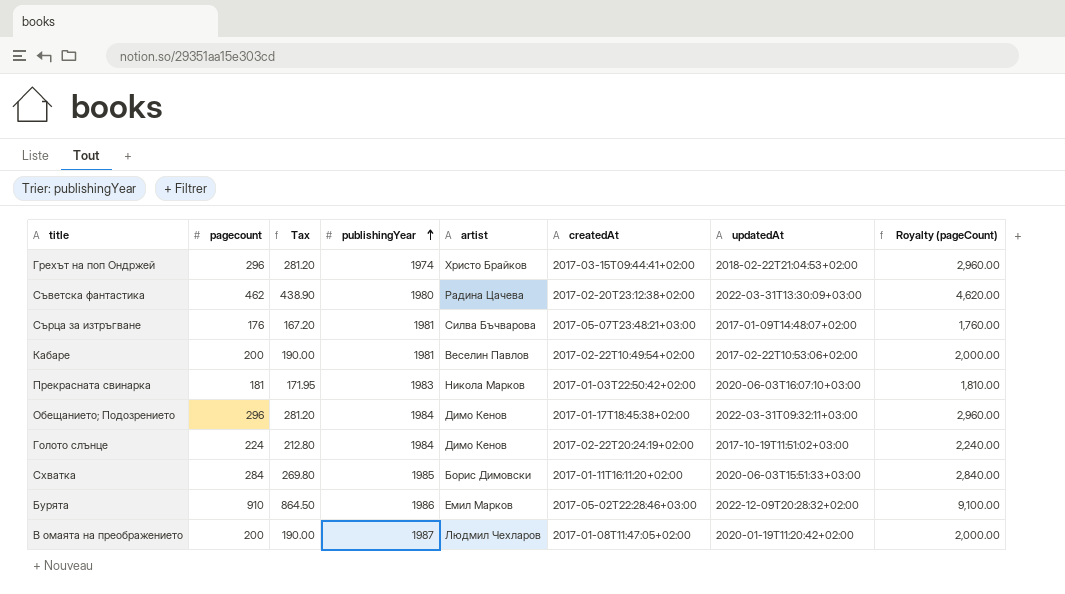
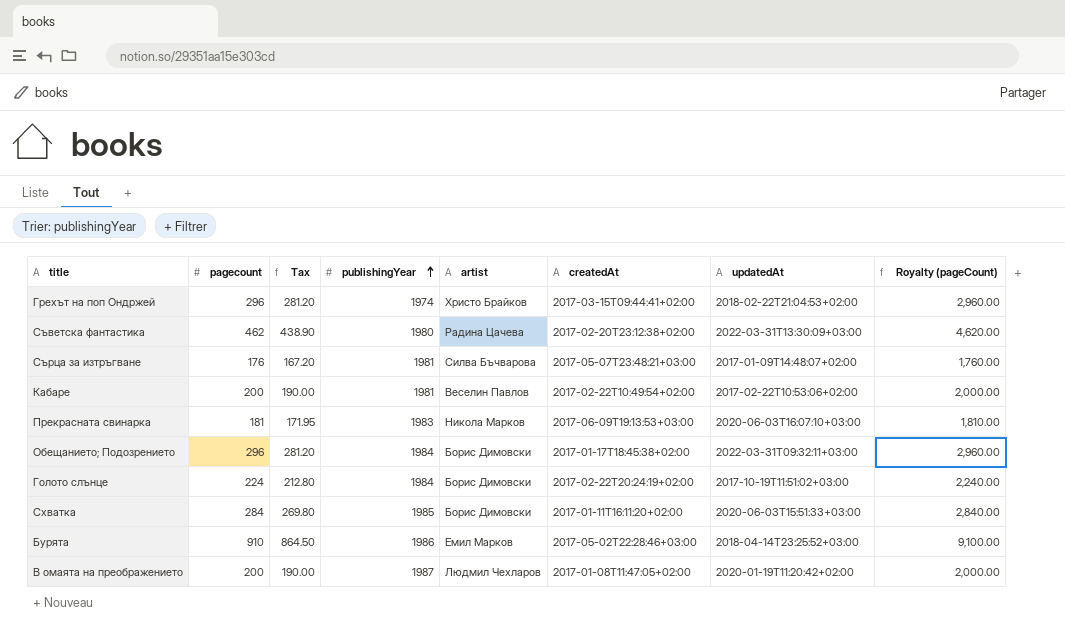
Прекрасната свинарка | createdAt: 2017-01-03T22:50:42+02:00 -> 2017-06-09T19:13:53+03:00
Обещанието; Подозрението | artist: Димо Кенов -> Борис Димовски
Голото слънце | artist: Димо Кенов -> Борис Димовски
Бурята | updatedAt: 2022-12-09T20:28:32+02:00 -> 2018-04-14T23:25:52+03:00

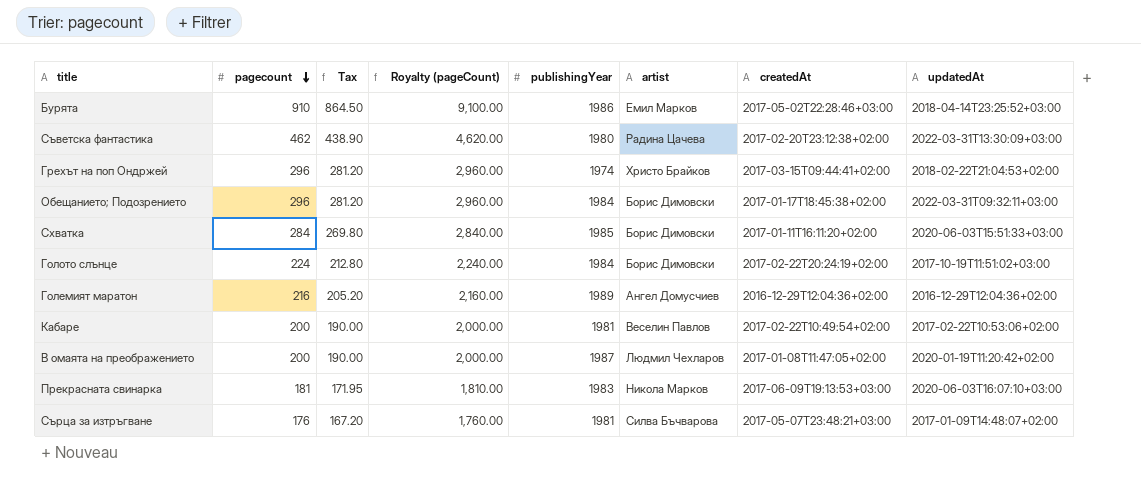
row order: publishingYear ascending -> pagecount descending
column Royalty (pageCount) | position: 8 -> 4
row Големият маратон: none -> 216 | 205.20 | 2,160.00 | 1989 | Ангел Домусчиев | 2016-12-29T12:04:36+02:00 | 2016-12-29T12:04:36+02:00

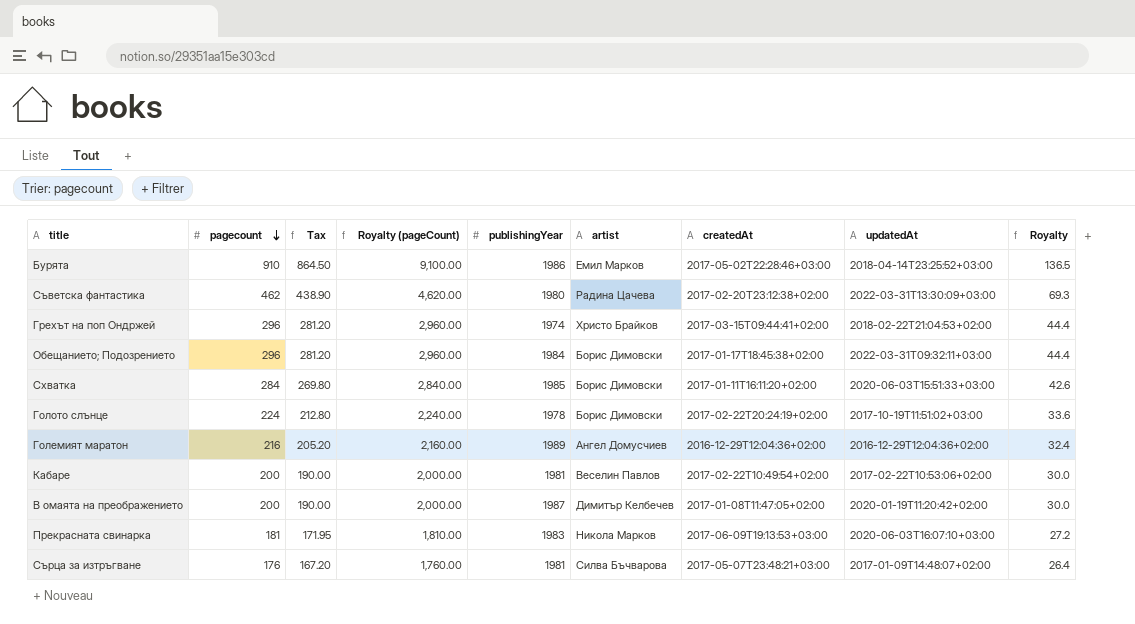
column Royalty | formula: none -> [pagecount] * 0.15
Голото слънце | publishingYear: 1984 -> 1978
В омаята на преображението | artist: Людмил Чехларов -> Димитър Келбечев

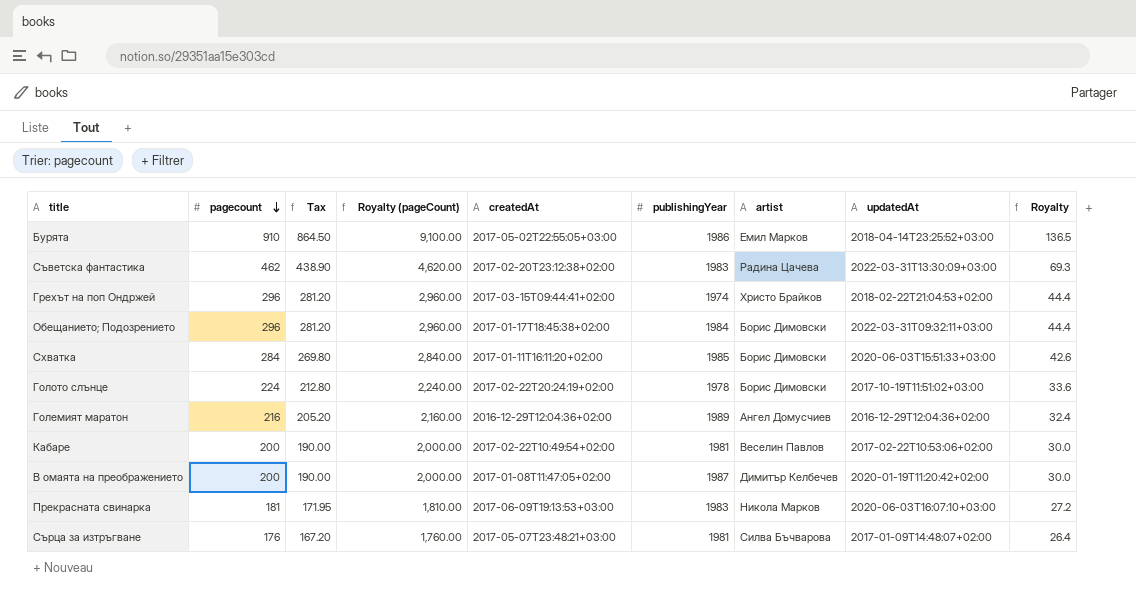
column createdAt | position: 7 -> 5
Бурята | createdAt: 2017-05-02T22:28:46+03:00 -> 2017-05-02T22:55:05+03:00
Съветска фантастика | publishingYear: 1980 -> 1983

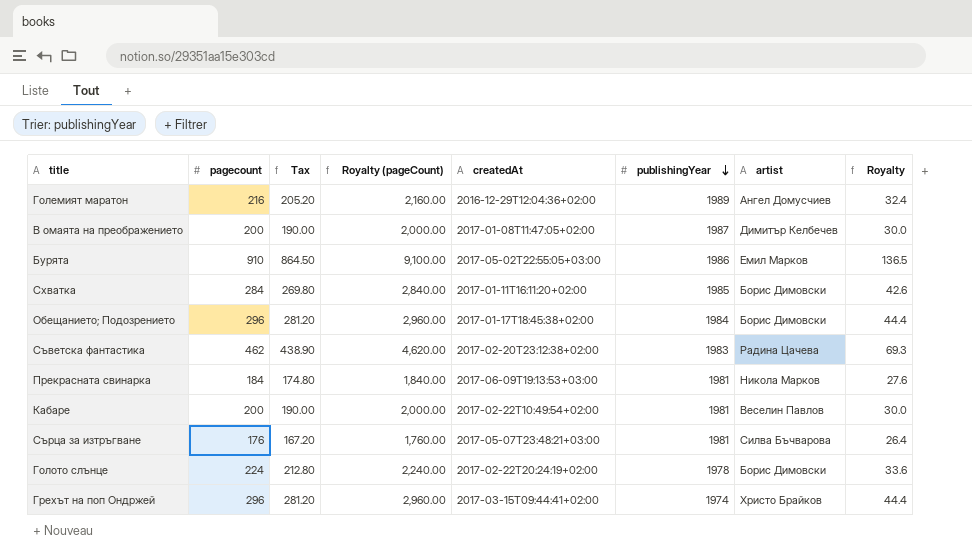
row order: pagecount descending -> publishingYear descending
column updatedAt | position: 8 -> none
Прекрасната свинарка | pagecount: 181 -> 184
Прекрасната свинарка | Tax: 171.95 -> 174.80
Прекрасната свинарка | Royalty (pageCount): 1,810.00 -> 1,840.00
Прекрасната свинарка | publishingYear: 1983 -> 1981
Прекрасната свинарка | Royalty: 27.2 -> 27.6

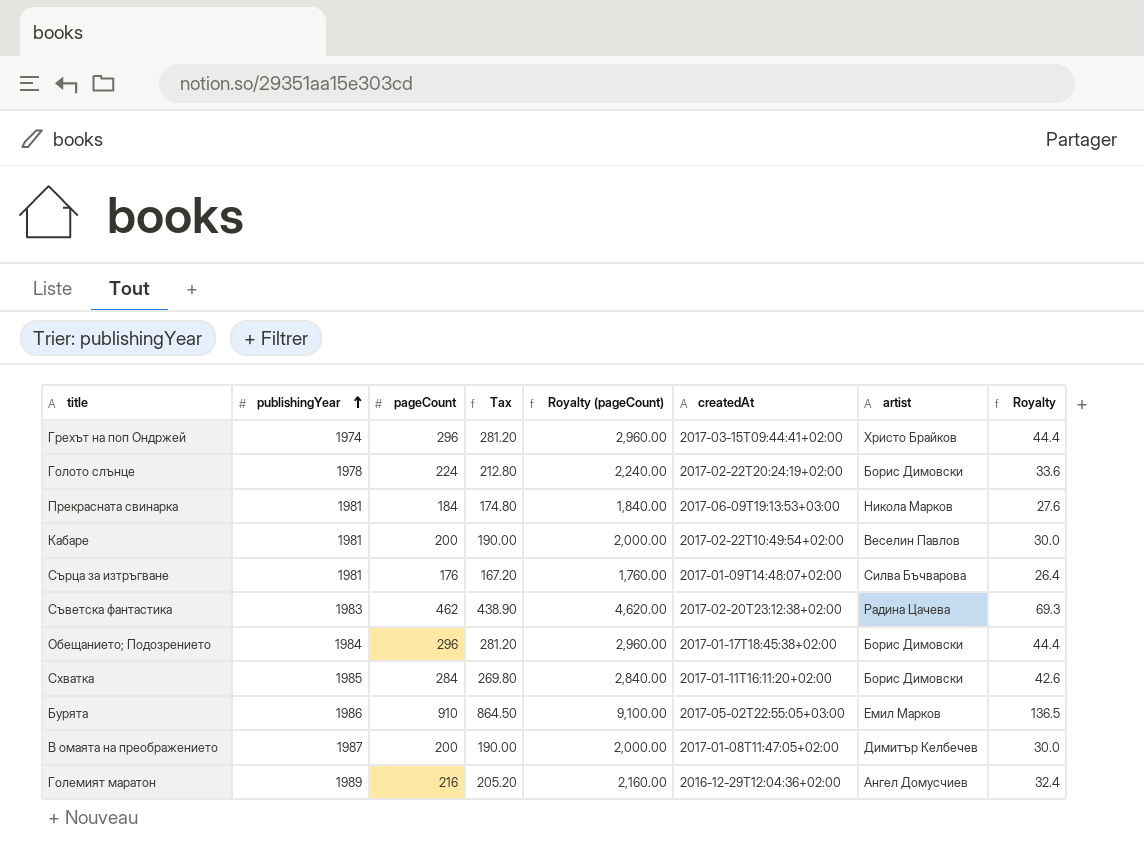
row order: publishingYear descending -> publishingYear ascending
column publishingYear | position: 6 -> 2
column name: pagecount -> pageCount
Сърца за изтръгване | createdAt: 2017-05-07T23:48:21+03:00 -> 2017-01-09T14:48:07+02:00

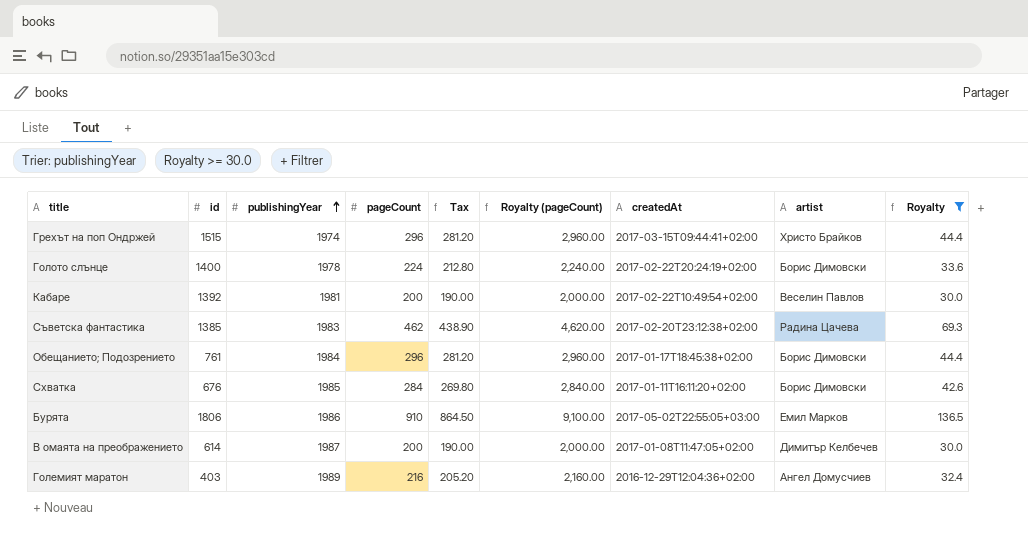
filter: none -> Royalty >= 30.0
column id | position: none -> 2

